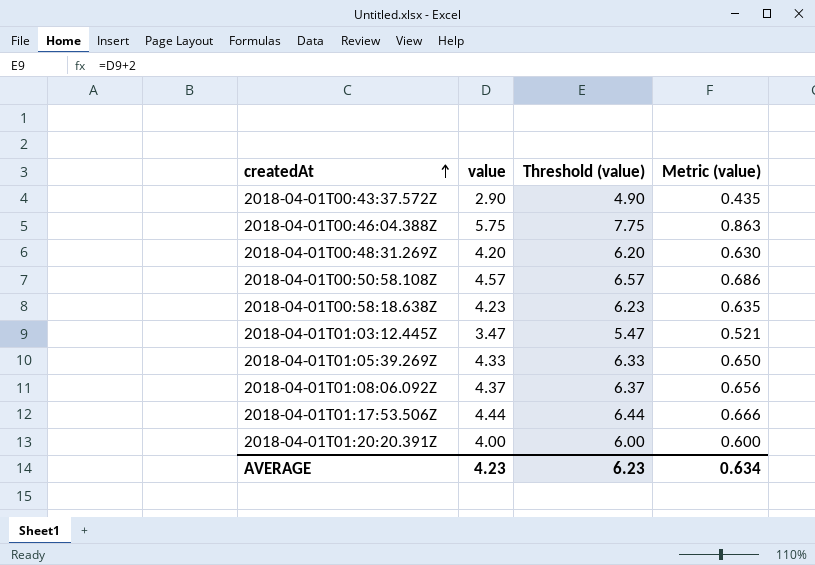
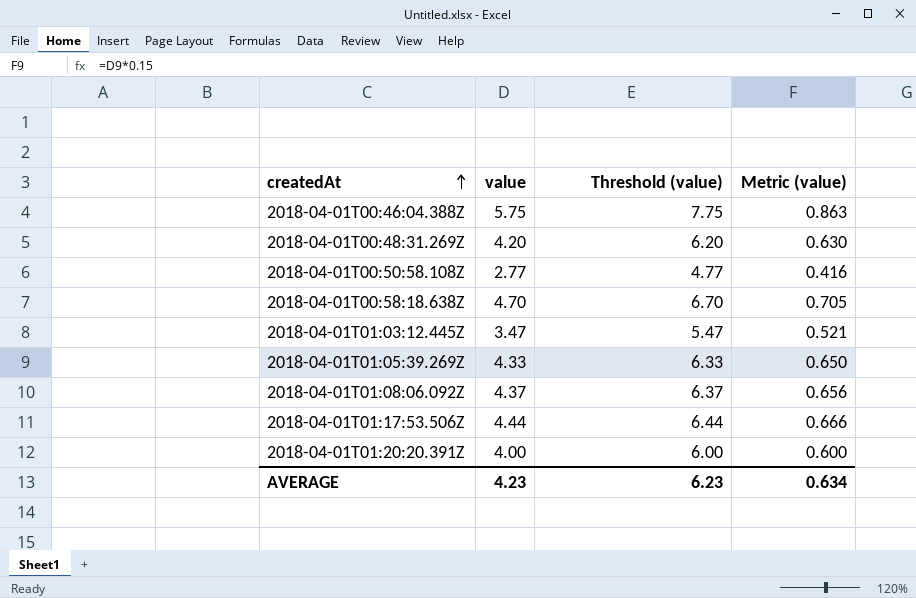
row 2018-04-01T00:43:37.572Z: 2.90 | 4.90 | 0.435 -> none
2018-04-01T00:50:58.108Z | value: 4.57 -> 2.77
2018-04-01T00:50:58.108Z | Threshold (value): 6.57 -> 4.77
2018-04-01T00:50:58.108Z | Metric (value): 0.686 -> 0.416
2018-04-01T00:58:18.638Z | value: 4.23 -> 4.70
2018-04-01T00:58:18.638Z | Threshold (value): 6.23 -> 6.70
2018-04-01T00:58:18.638Z | Metric (value): 0.635 -> 0.705

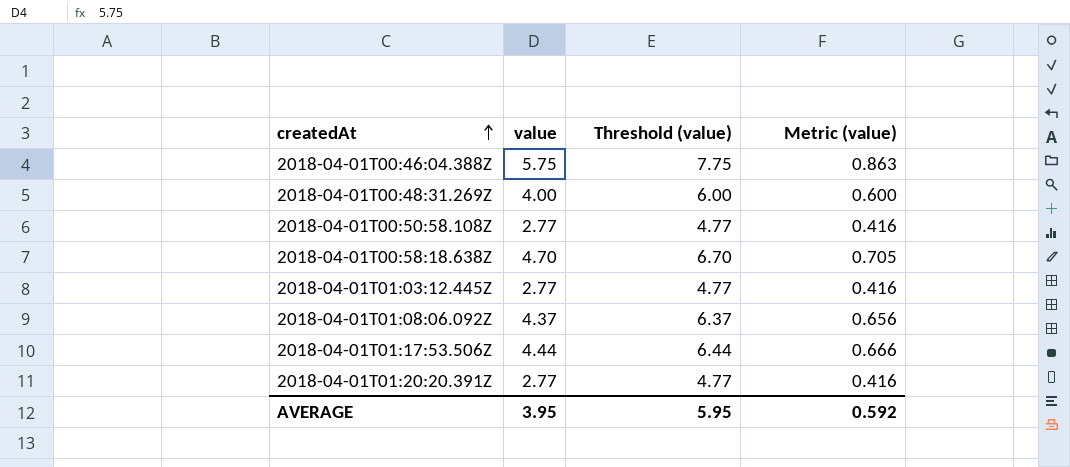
row 2018-04-01T01:05:39.269Z: 4.33 | 6.33 | 0.650 -> none
2018-04-01T00:48:31.269Z | value: 4.20 -> 4.00
2018-04-01T00:48:31.269Z | Threshold (value): 6.20 -> 6.00
2018-04-01T00:48:31.269Z | Metric (value): 0.630 -> 0.600
2018-04-01T01:03:12.445Z | value: 3.47 -> 2.77
2018-04-01T01:03:12.445Z | Threshold (value): 5.47 -> 4.77
2018-04-01T01:03:12.445Z | Metric (value): 0.521 -> 0.416
2018-04-01T01:20:20.391Z | value: 4.00 -> 2.77
2018-04-01T01:20:20.391Z | Threshold (value): 6.00 -> 4.77
2018-04-01T01:20:20.391Z | Metric (value): 0.600 -> 0.416
AVERAGE | value: 4.23 -> 3.95
AVERAGE | Threshold (value): 6.23 -> 5.95
AVERAGE | Metric (value): 0.634 -> 0.592

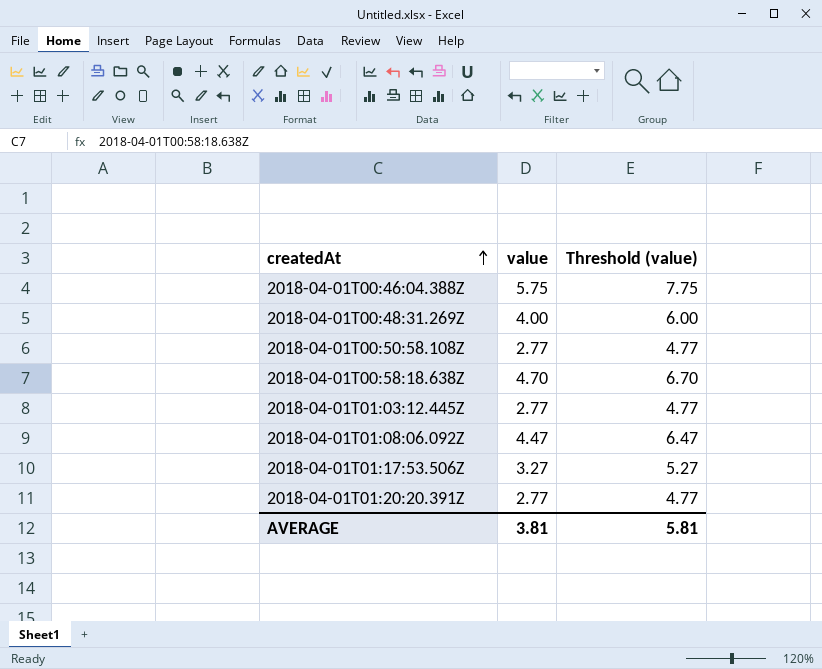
column Metric (value) | formula: [value] * 0.15 -> none
2018-04-01T01:08:06.092Z | value: 4.37 -> 4.47
2018-04-01T01:08:06.092Z | Threshold (value): 6.37 -> 6.47
2018-04-01T01:17:53.506Z | value: 4.44 -> 3.27
2018-04-01T01:17:53.506Z | Threshold (value): 6.44 -> 5.27
AVERAGE | value: 3.95 -> 3.81
AVERAGE | Threshold (value): 5.95 -> 5.81

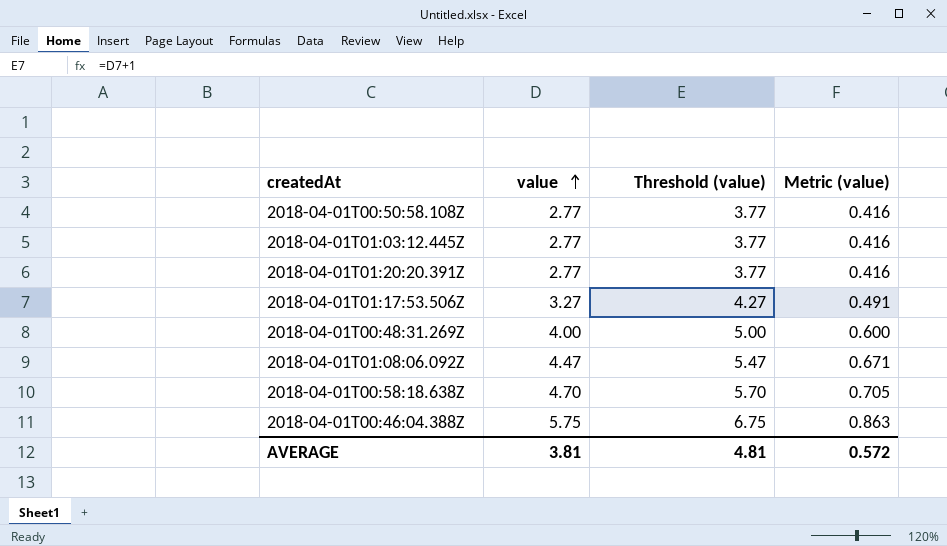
row order: createdAt ascending -> value ascending
column Threshold (value) | formula: [value] + 2 -> [value] + 1
column Metric (value) | formula: none -> [value] * 0.15
AVERAGE | Threshold (value): 5.81 -> 4.81

